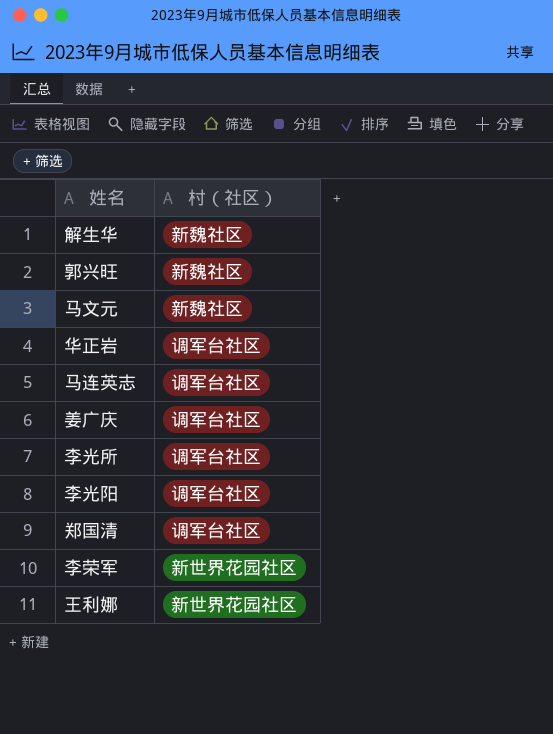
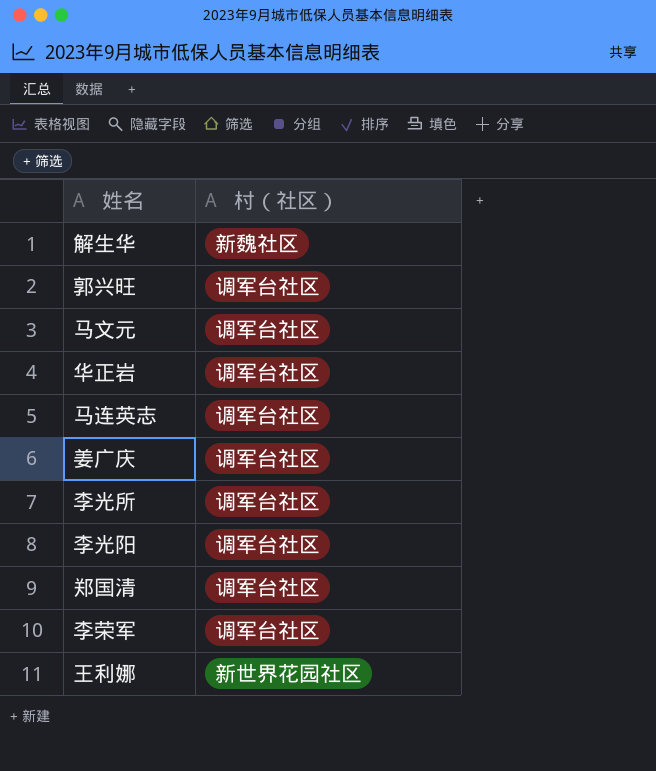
郭兴旺 | 村（社区）: 新魏社区 -> 调军台社区
马文元 | 村（社区）: 新魏社区 -> 调军台社区
李荣军 | 村（社区）: 新世界花园社区 -> 调军台社区

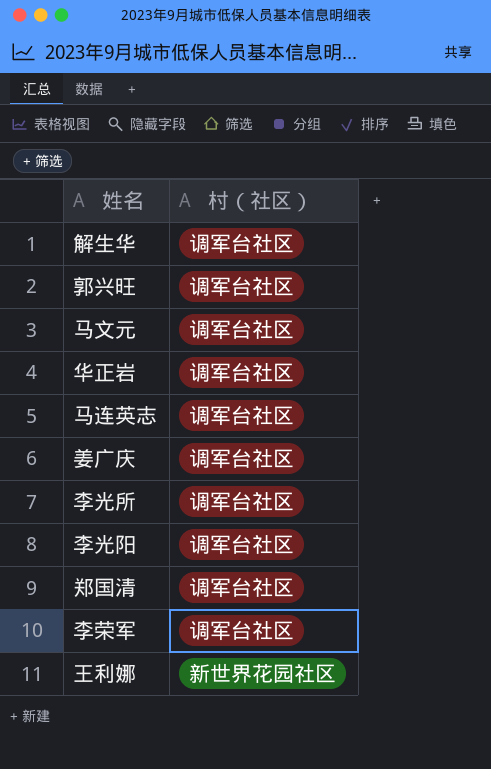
解生华 | 村（社区）: 新魏社区 -> 调军台社区

